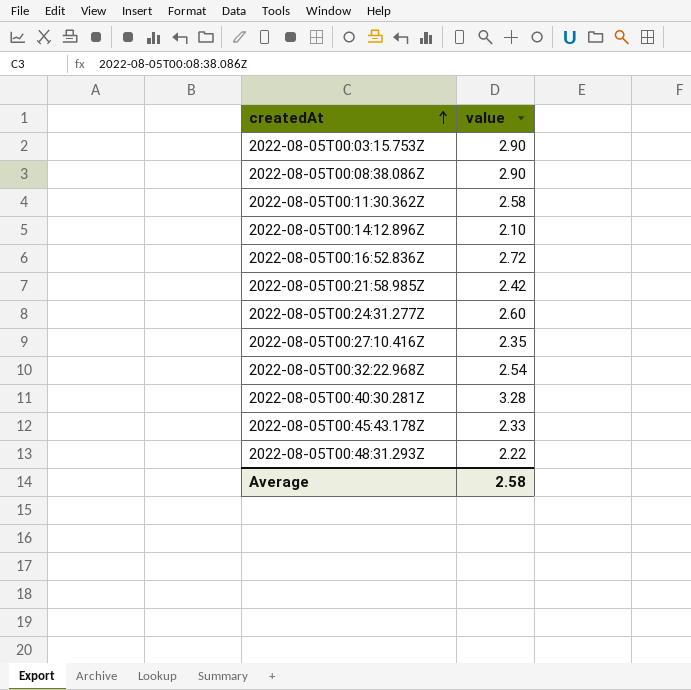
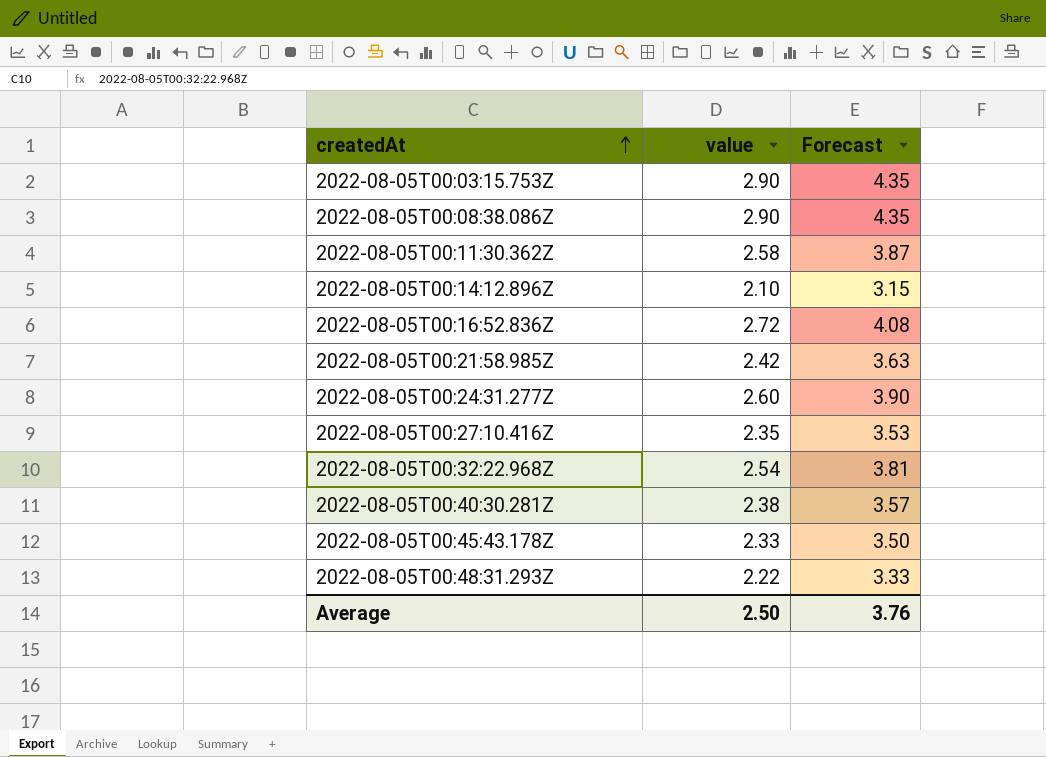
column Forecast | formula: none -> [value] * 1.5
2022-08-05T00:40:30.281Z | value: 3.28 -> 2.38
Average | value: 2.58 -> 2.50

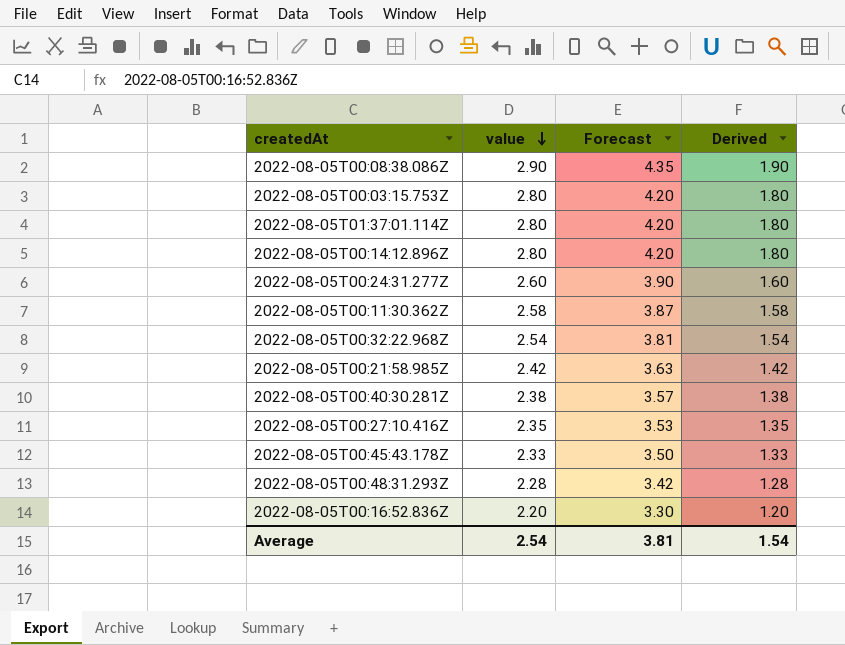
row order: createdAt ascending -> value descending
column Derived | formula: none -> [value] - 1
2022-08-05T00:03:15.753Z | value: 2.90 -> 2.80
2022-08-05T00:03:15.753Z | Forecast: 4.35 -> 4.20
row 2022-08-05T01:37:01.114Z: none -> 2.80 | 4.20 | 1.80
2022-08-05T00:14:12.896Z | value: 2.10 -> 2.80
2022-08-05T00:14:12.896Z | Forecast: 3.15 -> 4.20
2022-08-05T00:48:31.293Z | value: 2.22 -> 2.28
2022-08-05T00:48:31.293Z | Forecast: 3.33 -> 3.42
2022-08-05T00:16:52.836Z | value: 2.72 -> 2.20
2022-08-05T00:16:52.836Z | Forecast: 4.08 -> 3.30
Average | value: 2.50 -> 2.54
Average | Forecast: 3.76 -> 3.81

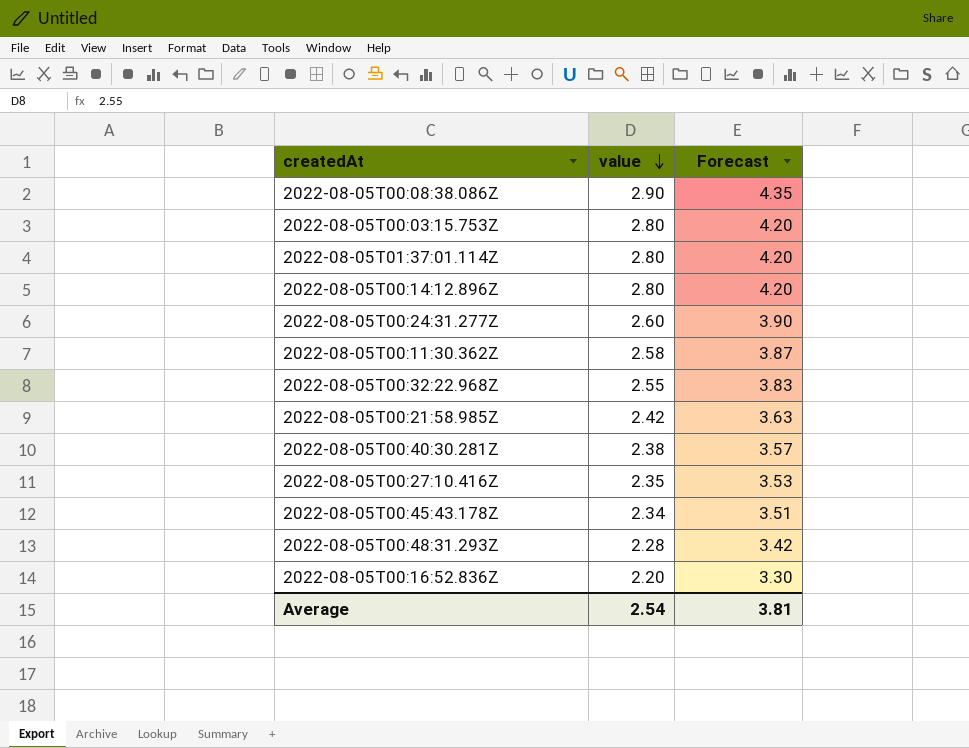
column Derived | formula: [value] - 1 -> none
2022-08-05T00:32:22.968Z | value: 2.54 -> 2.55
2022-08-05T00:32:22.968Z | Forecast: 3.81 -> 3.83
2022-08-05T00:45:43.178Z | value: 2.33 -> 2.34
2022-08-05T00:45:43.178Z | Forecast: 3.50 -> 3.51

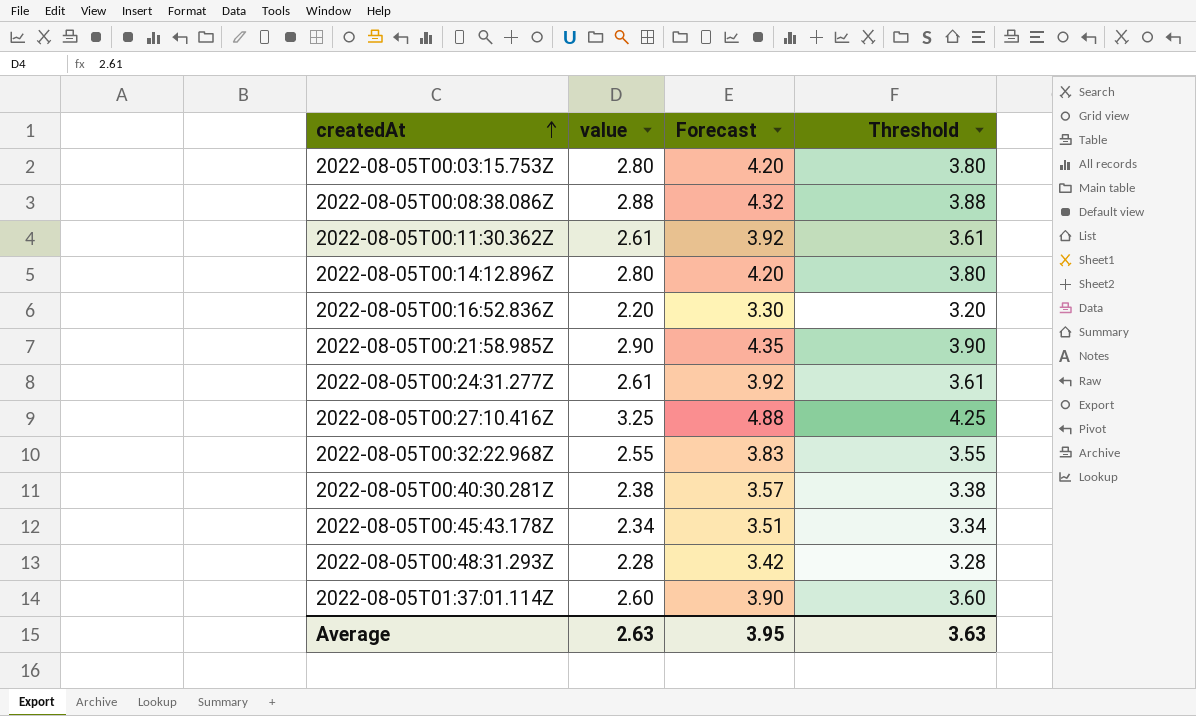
row order: value descending -> createdAt ascending
column Threshold | formula: none -> [value] + 1
2022-08-05T00:08:38.086Z | value: 2.90 -> 2.88
2022-08-05T00:08:38.086Z | Forecast: 4.35 -> 4.32
2022-08-05T00:11:30.362Z | value: 2.58 -> 2.61
2022-08-05T00:11:30.362Z | Forecast: 3.87 -> 3.92
2022-08-05T00:21:58.985Z | value: 2.42 -> 2.90
2022-08-05T00:21:58.985Z | Forecast: 3.63 -> 4.35
2022-08-05T00:24:31.277Z | value: 2.60 -> 2.61
2022-08-05T00:24:31.277Z | Forecast: 3.90 -> 3.92
2022-08-05T00:27:10.416Z | value: 2.35 -> 3.25
2022-08-05T00:27:10.416Z | Forecast: 3.53 -> 4.88
2022-08-05T01:37:01.114Z | value: 2.80 -> 2.60
2022-08-05T01:37:01.114Z | Forecast: 4.20 -> 3.90
Average | value: 2.54 -> 2.63
Average | Forecast: 3.81 -> 3.95

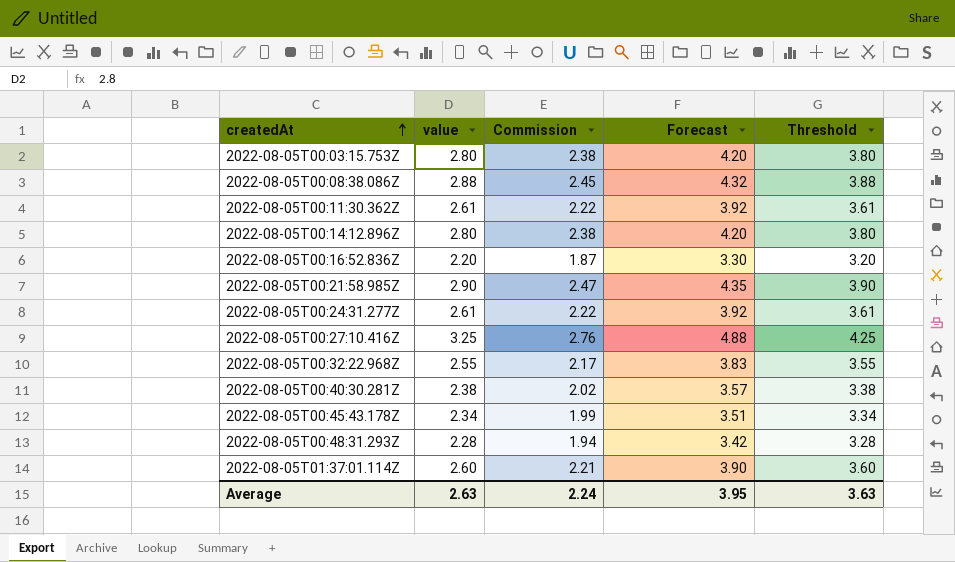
column Commission | formula: none -> [value] * 0.85

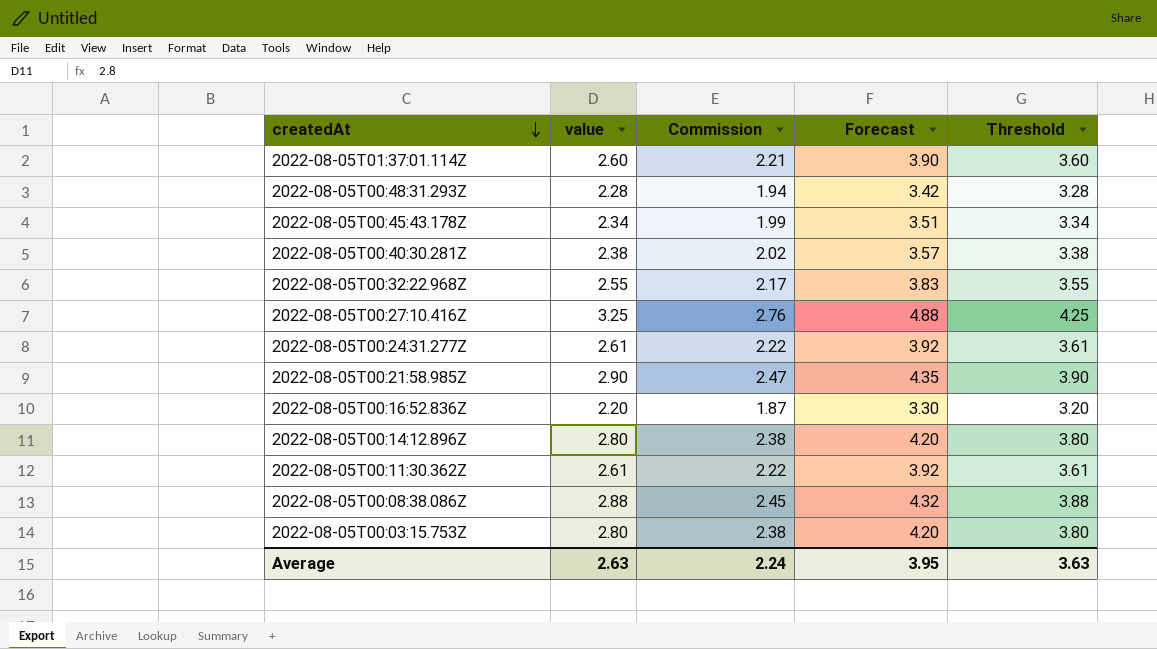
row order: createdAt ascending -> createdAt descending

